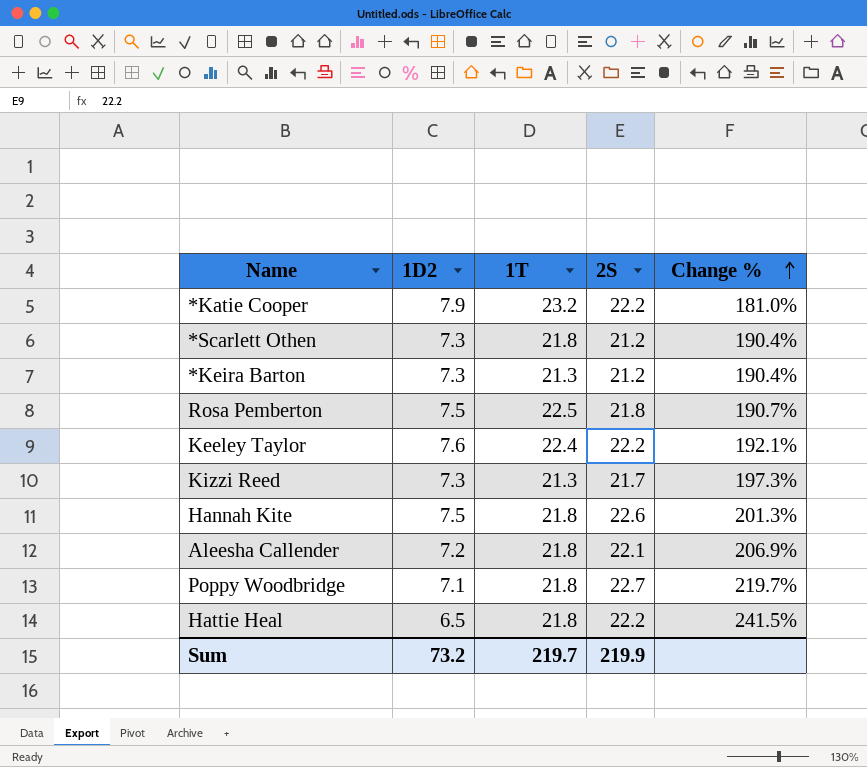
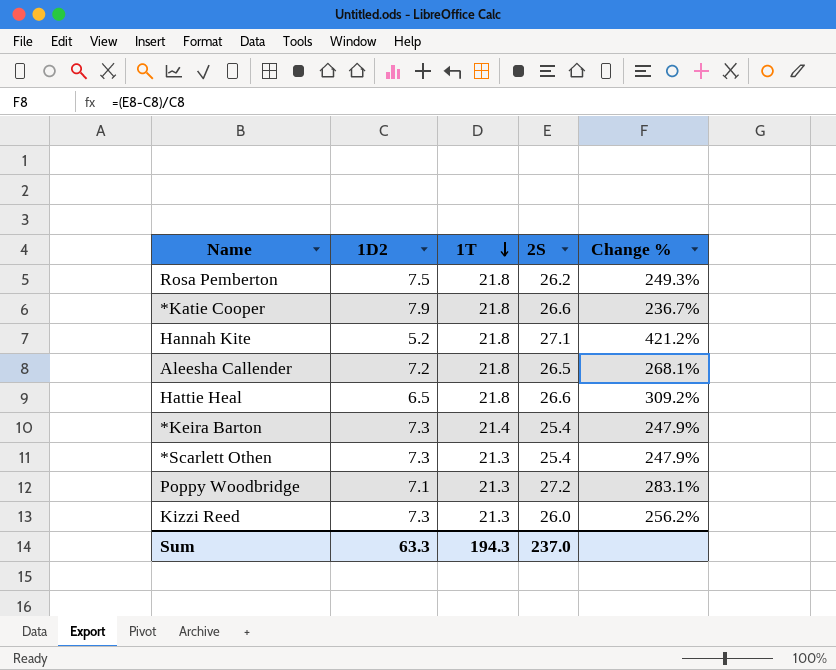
row order: Change % ascending -> 1T descending
row Keeley Taylor: 7.6 | 22.4 | 22.2 | 192.1% -> none
Rosa Pemberton | 1T: 22.5 -> 21.8
Rosa Pemberton | 2S: 21.8 -> 26.2
Rosa Pemberton | Change %: 190.7% -> 249.3%
*Katie Cooper | 1T: 23.2 -> 21.8
*Katie Cooper | 2S: 22.2 -> 26.6
*Katie Cooper | Change %: 181.0% -> 236.7%
Hannah Kite | 1D2: 7.5 -> 5.2
Hannah Kite | 2S: 22.6 -> 27.1
Hannah Kite | Change %: 201.3% -> 421.2%
Aleesha Callender | 2S: 22.1 -> 26.5
Aleesha Callender | Change %: 206.9% -> 268.1%
Hattie Heal | 2S: 22.2 -> 26.6
Hattie Heal | Change %: 241.5% -> 309.2%
*Keira Barton | 1T: 21.3 -> 21.4
*Keira Barton | 2S: 21.2 -> 25.4
*Keira Barton | Change %: 190.4% -> 247.9%
*Scarlett Othen | 1T: 21.8 -> 21.3
*Scarlett Othen | 2S: 21.2 -> 25.4
*Scarlett Othen | Change %: 190.4% -> 247.9%
Poppy Woodbridge | 1T: 21.8 -> 21.3
Poppy Woodbridge | 2S: 22.7 -> 27.2
Poppy Woodbridge | Change %: 219.7% -> 283.1%
Kizzi Reed | 2S: 21.7 -> 26.0
Kizzi Reed | Change %: 197.3% -> 256.2%
Sum | 1D2: 73.2 -> 63.3
Sum | 1T: 219.7 -> 194.3
Sum | 2S: 219.9 -> 237.0

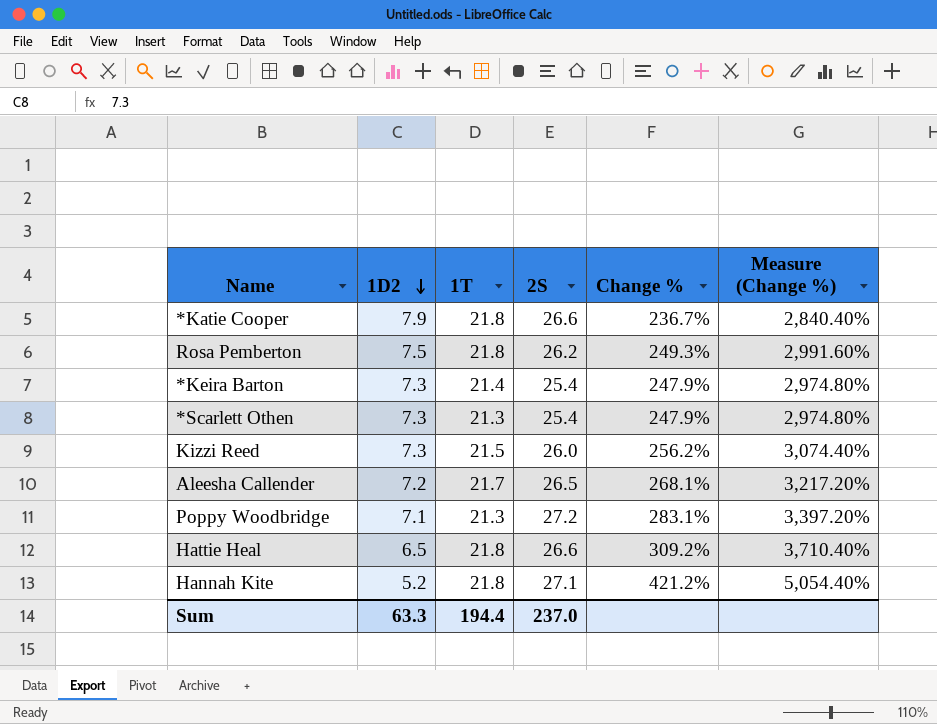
row order: 1T descending -> 1D2 descending
column Measure (Change %) | formula: none -> [Change %] * 12
Kizzi Reed | 1T: 21.3 -> 21.5
Aleesha Callender | 1T: 21.8 -> 21.7
Sum | 1T: 194.3 -> 194.4

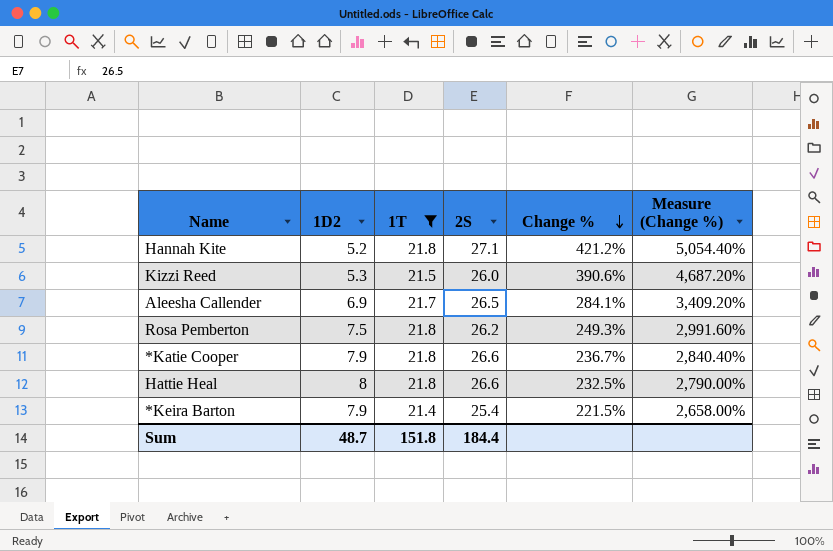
filter: none -> 1T != 21.3
row order: 1D2 descending -> Change % descending
Kizzi Reed | 1D2: 7.3 -> 5.3
Kizzi Reed | Change %: 256.2% -> 390.6%
Kizzi Reed | Measure (Change %): 3,074.40% -> 4,687.20%
Aleesha Callender | 1D2: 7.2 -> 6.9
Aleesha Callender | Change %: 268.1% -> 284.1%
Aleesha Callender | Measure (Change %): 3,217.20% -> 3,409.20%
Hattie Heal | 1D2: 6.5 -> 8
Hattie Heal | Change %: 309.2% -> 232.5%
Hattie Heal | Measure (Change %): 3,710.40% -> 2,790.00%
*Keira Barton | 1D2: 7.3 -> 7.9
*Keira Barton | Change %: 247.9% -> 221.5%
*Keira Barton | Measure (Change %): 2,974.80% -> 2,658.00%
Sum | 1D2: 63.3 -> 48.7
Sum | 1T: 194.4 -> 151.8
Sum | 2S: 237.0 -> 184.4

